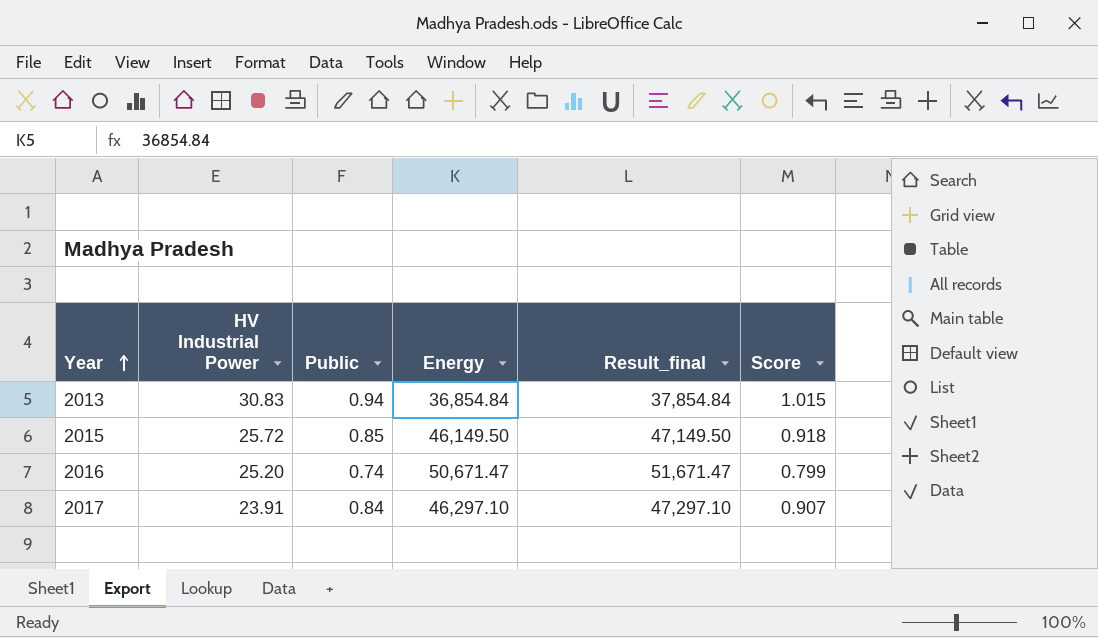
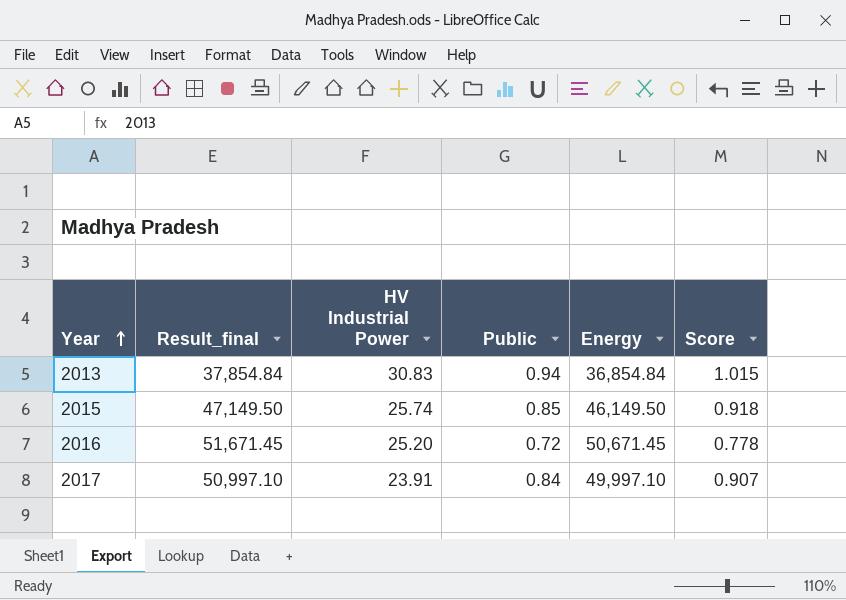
column Result_final | position: 5 -> 2
2015 | HV Industrial Power: 25.72 -> 25.74
2016 | Result_final: 51,671.47 -> 51,671.45
2016 | Public: 0.74 -> 0.72
2016 | Energy: 50,671.47 -> 50,671.45
2016 | Score: 0.799 -> 0.778
2017 | Result_final: 47,297.10 -> 50,997.10
2017 | Energy: 46,297.10 -> 49,997.10

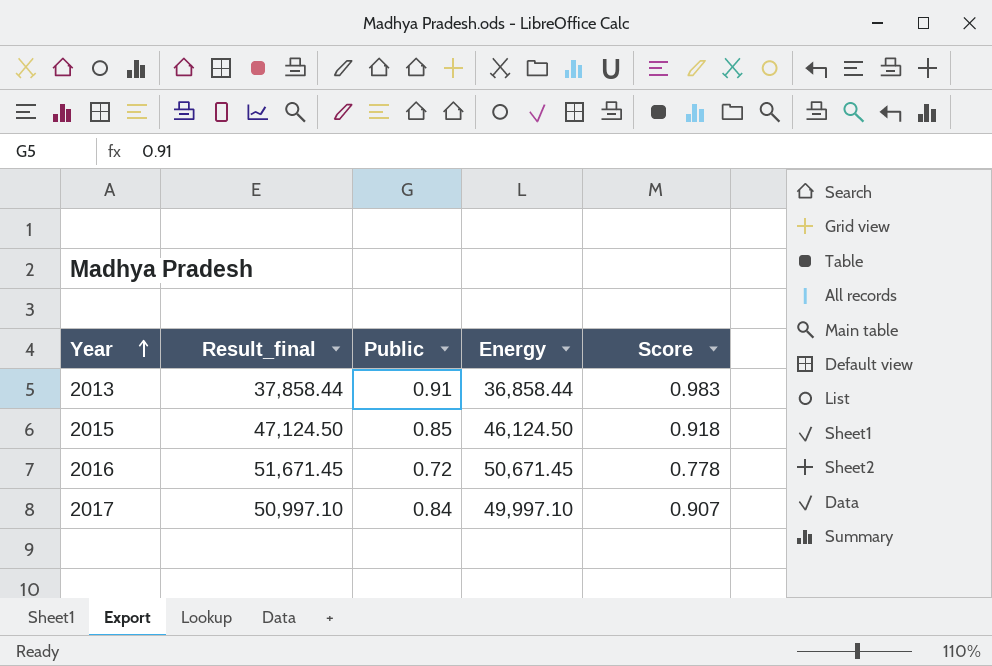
column HV Industrial Power | position: 3 -> none
2013 | Result_final: 37,854.84 -> 37,858.44
2013 | Public: 0.94 -> 0.91
2013 | Energy: 36,854.84 -> 36,858.44
2013 | Score: 1.015 -> 0.983
2015 | Result_final: 47,149.50 -> 47,124.50
2015 | Energy: 46,149.50 -> 46,124.50

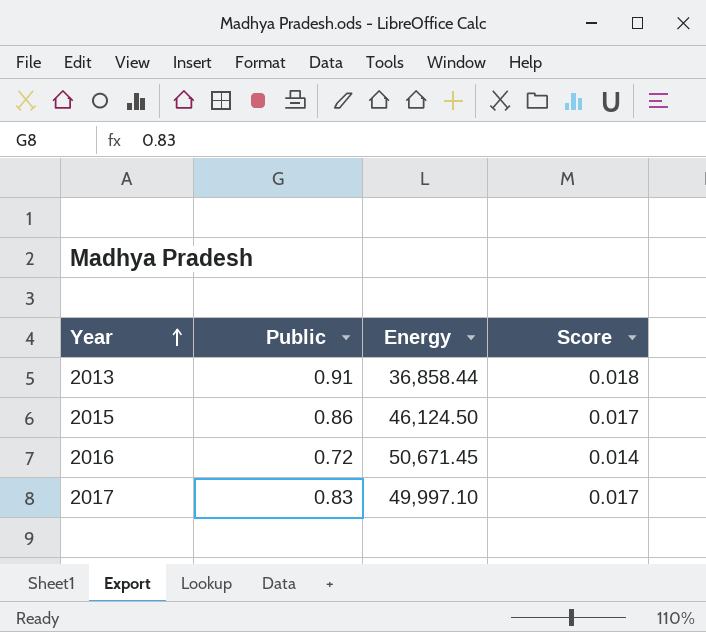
column Result_final | formula: [Energy] + 1000 -> none
column Score | formula: [Public] * 1.08 -> [Public] * 0.02
2015 | Public: 0.85 -> 0.86
2017 | Public: 0.84 -> 0.83

